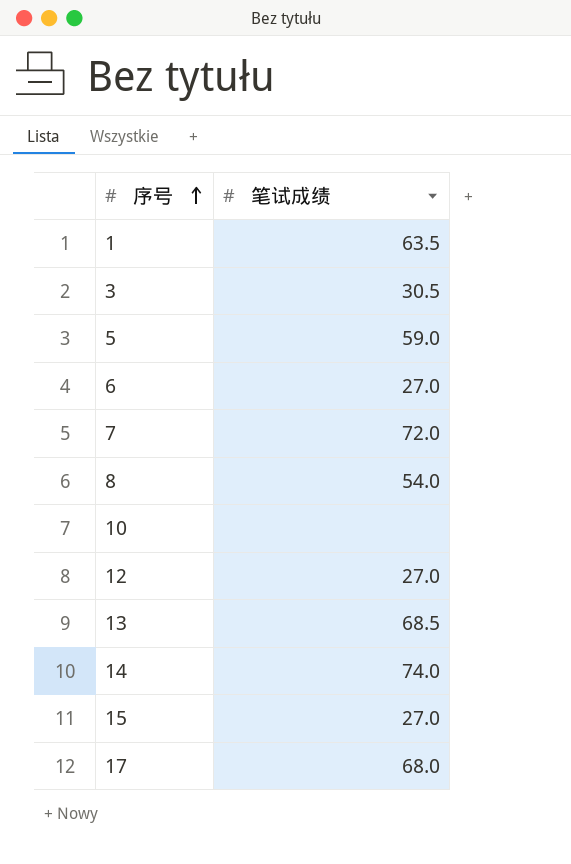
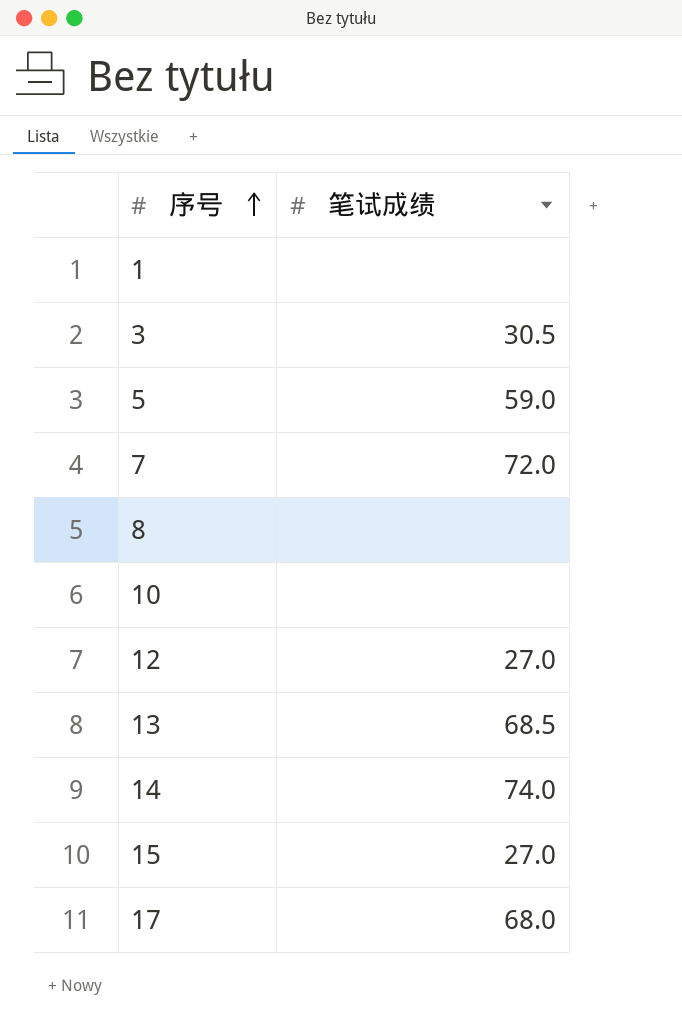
row 6: 27.0 -> none
1 | 笔试成绩: 63.5 -> none
8 | 笔试成绩: 54.0 -> none

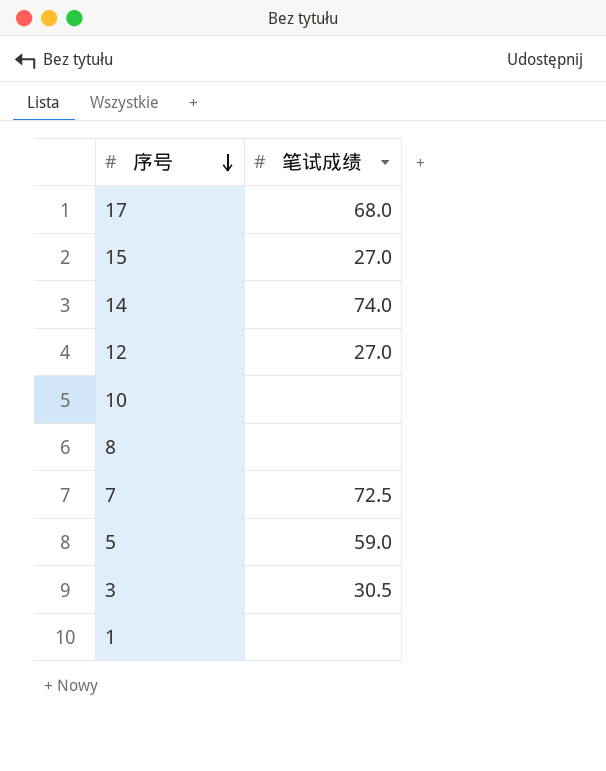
row order: 序号 ascending -> 序号 descending
row 13: 68.5 -> none
7 | 笔试成绩: 72.0 -> 72.5

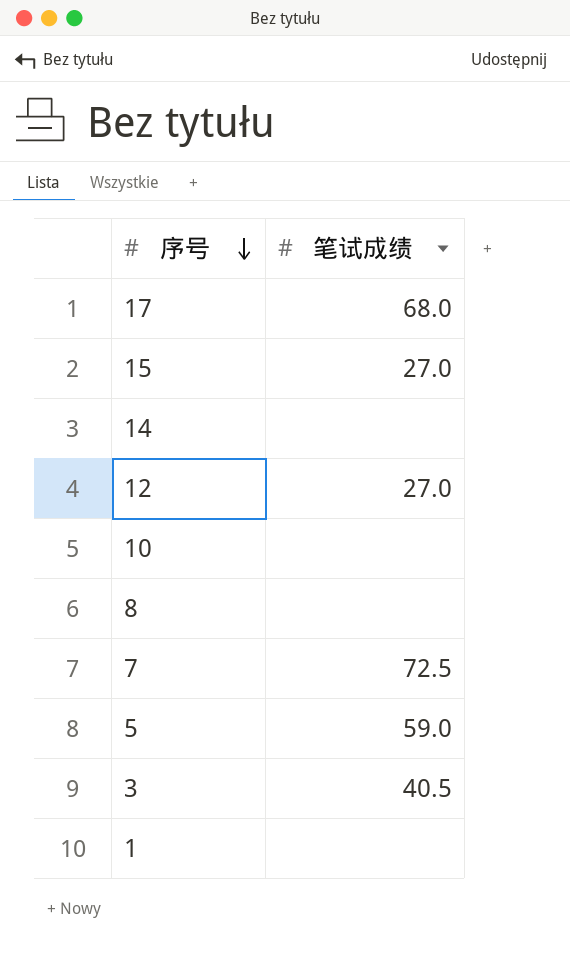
14 | 笔试成绩: 74.0 -> none
3 | 笔试成绩: 30.5 -> 40.5

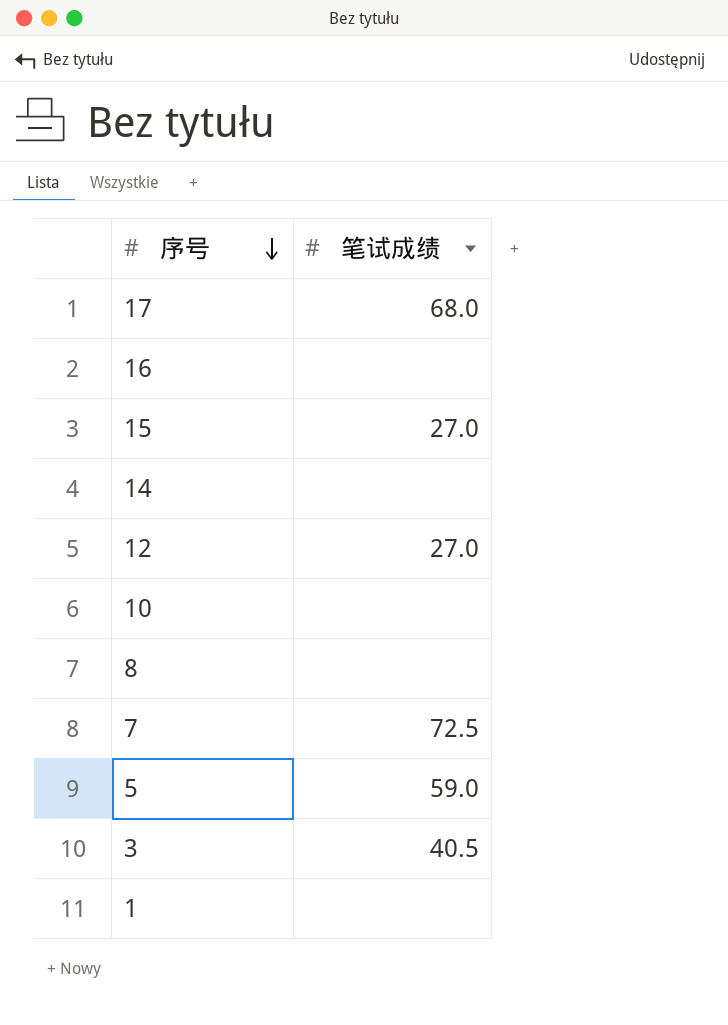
row 16: none -> none

